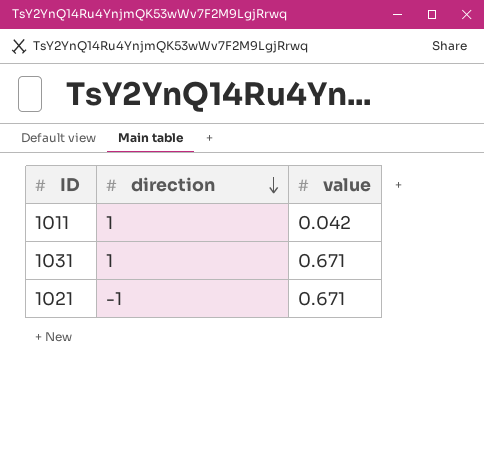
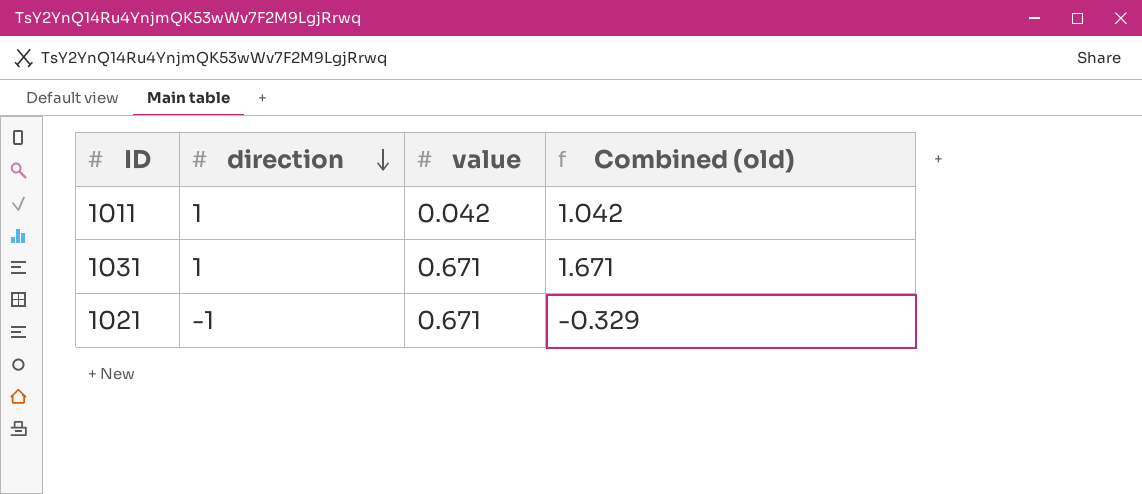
column Combined (old) | formula: none -> [direction] + [value]

